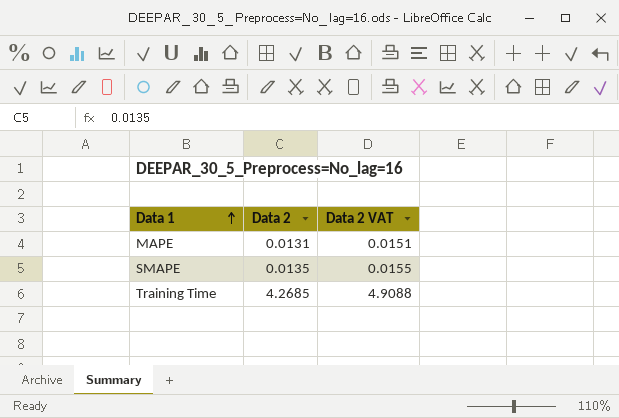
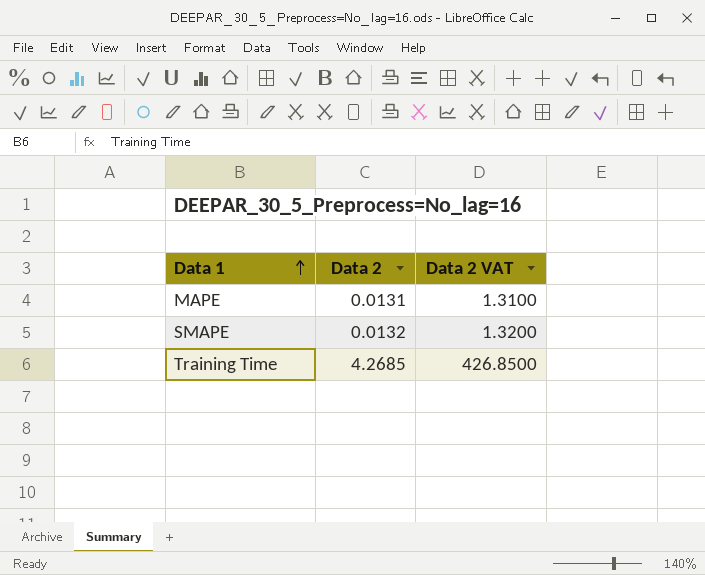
column Data 2 VAT | formula: [Data 2] * 1.15 -> [Data 2] * 100
SMAPE | Data 2: 0.0135 -> 0.0132

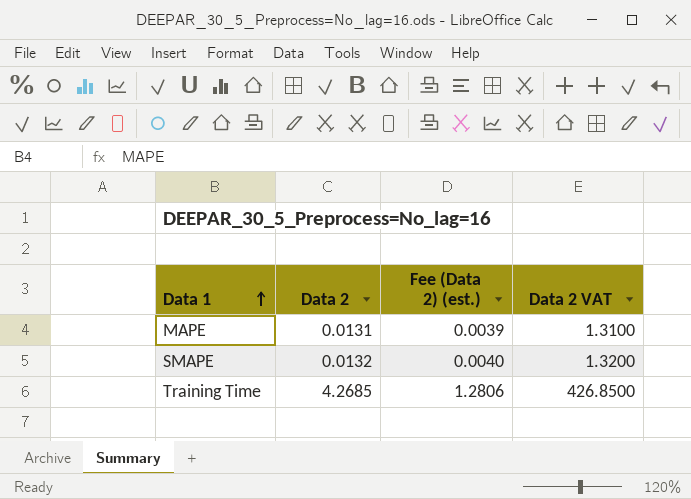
column Fee (Data 2) (est.) | formula: none -> [Data 2] * 0.3

